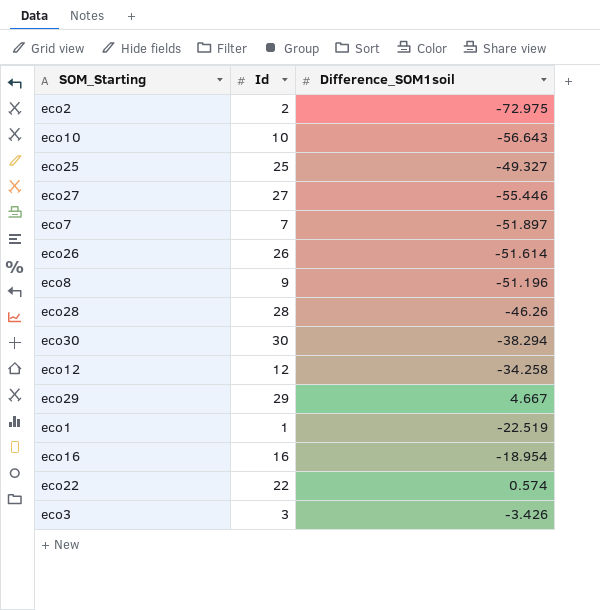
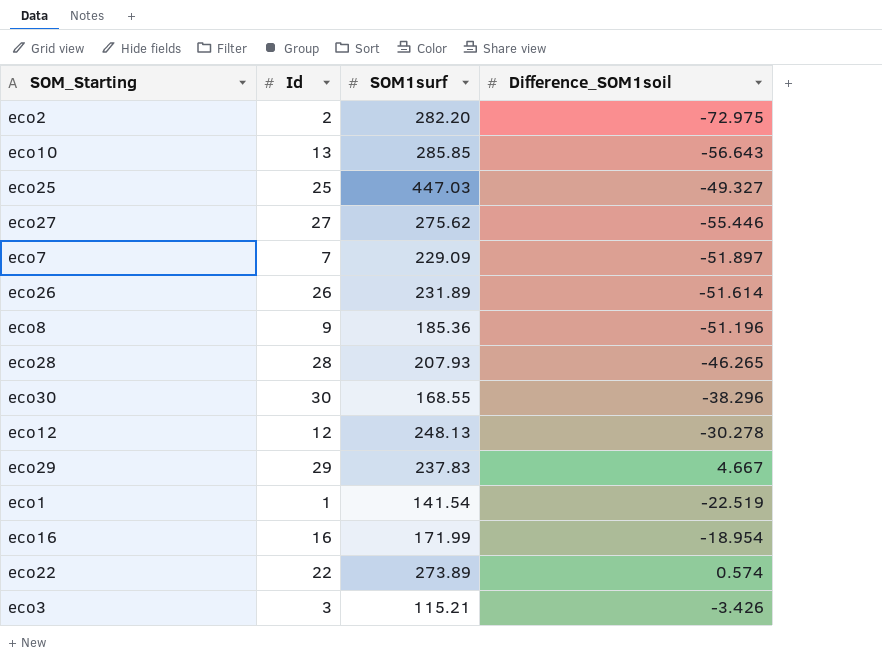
column SOM1surf | position: none -> 3
eco10 | Id: 10 -> 13
eco28 | Difference_SOM1soil: -46.26 -> -46.265
eco30 | Difference_SOM1soil: -38.294 -> -38.296
eco12 | Difference_SOM1soil: -34.258 -> -30.278

